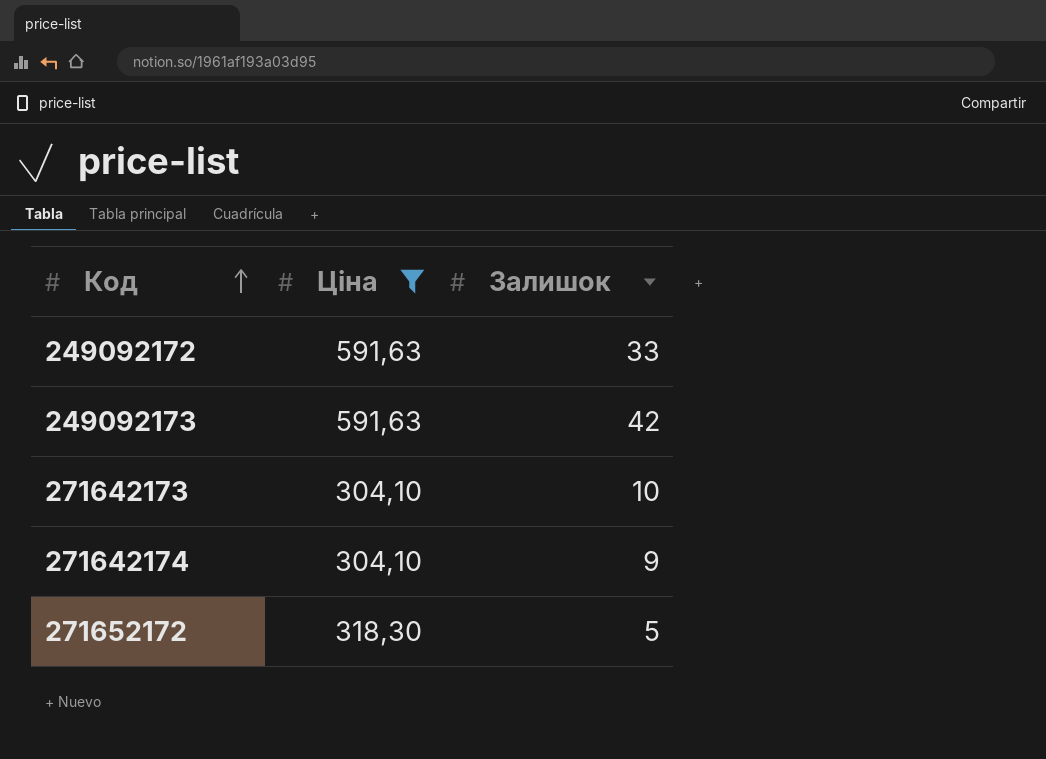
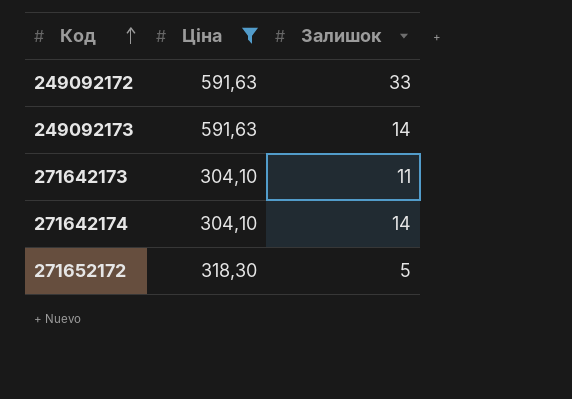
249092173 | Залишок: 42 -> 14
271642173 | Залишок: 10 -> 11
271642174 | Залишок: 9 -> 14

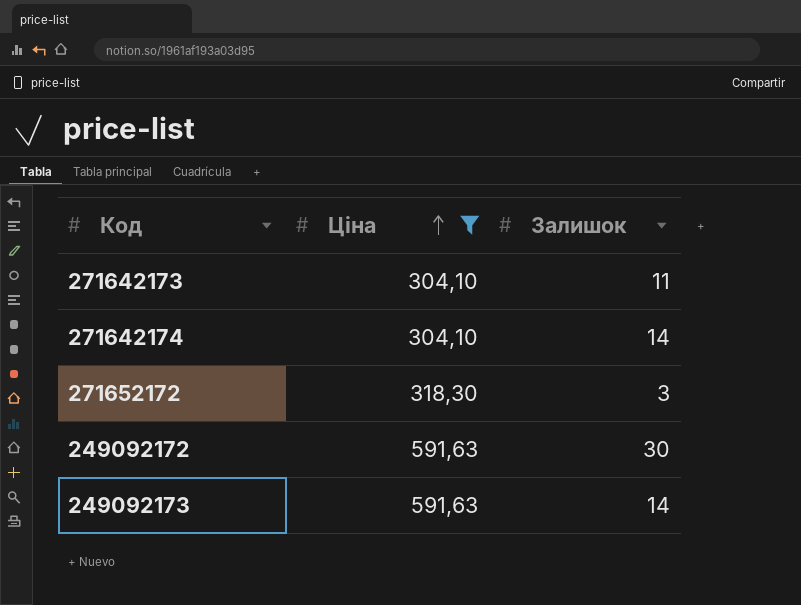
row order: Код ascending -> Ціна ascending
271652172 | Залишок: 5 -> 3
249092172 | Залишок: 33 -> 30

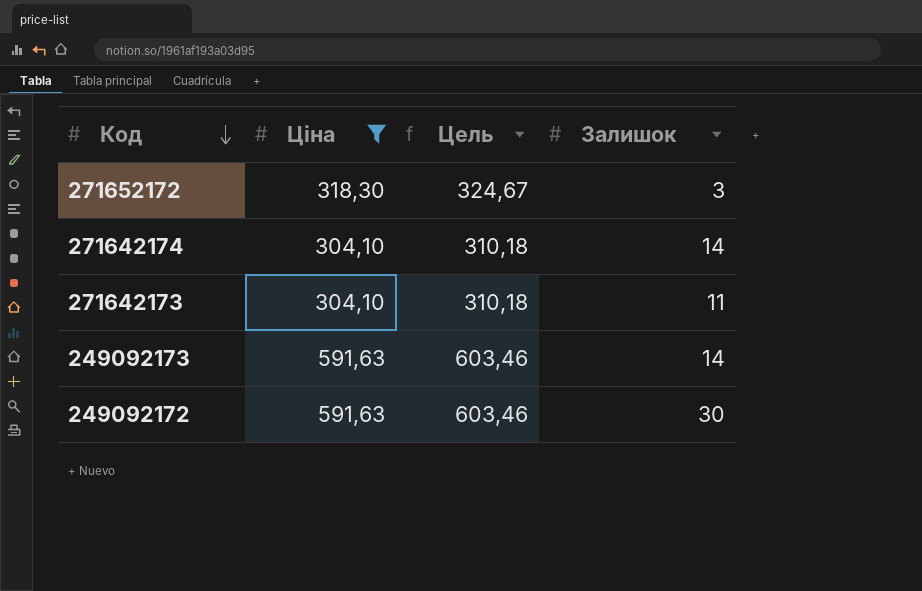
row order: Ціна ascending -> Код descending
column Цель | formula: none -> [Ціна] * 1,02

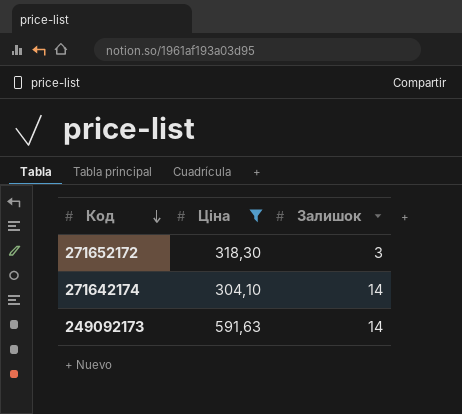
column Цель | formula: [Ціна] * 1,02 -> none
row 271642173: 304,10 | 310,18 | 11 -> none
row 249092172: 591,63 | 603,46 | 30 -> none

